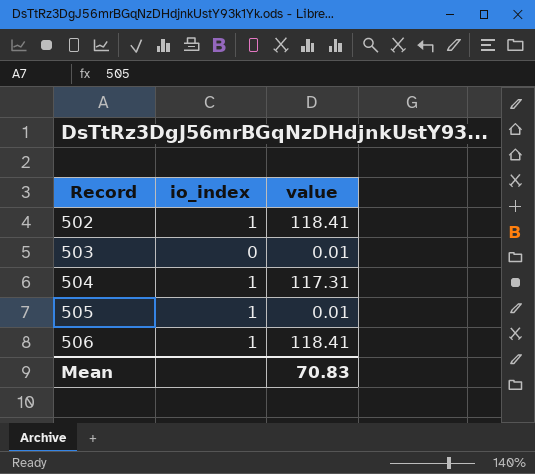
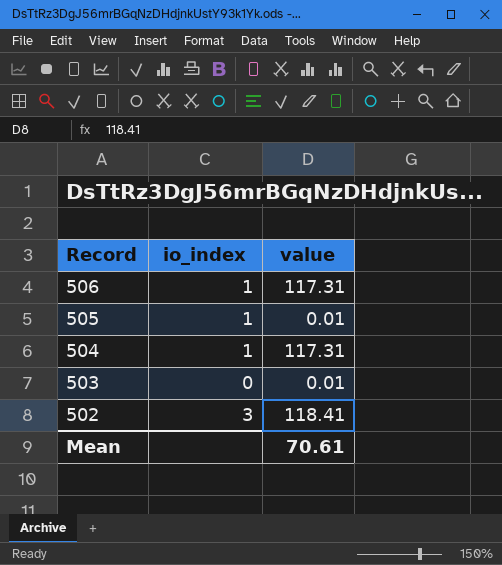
row order: Record ascending -> Record descending
506 | value: 118.41 -> 117.31
502 | io_index: 1 -> 3
Mean | value: 70.83 -> 70.61

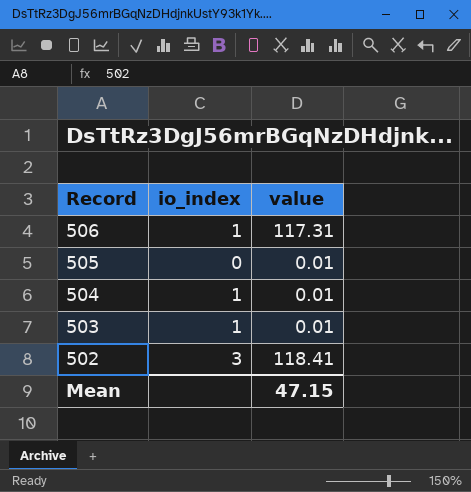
505 | io_index: 1 -> 0
504 | value: 117.31 -> 0.01
503 | io_index: 0 -> 1
Mean | value: 70.61 -> 47.15

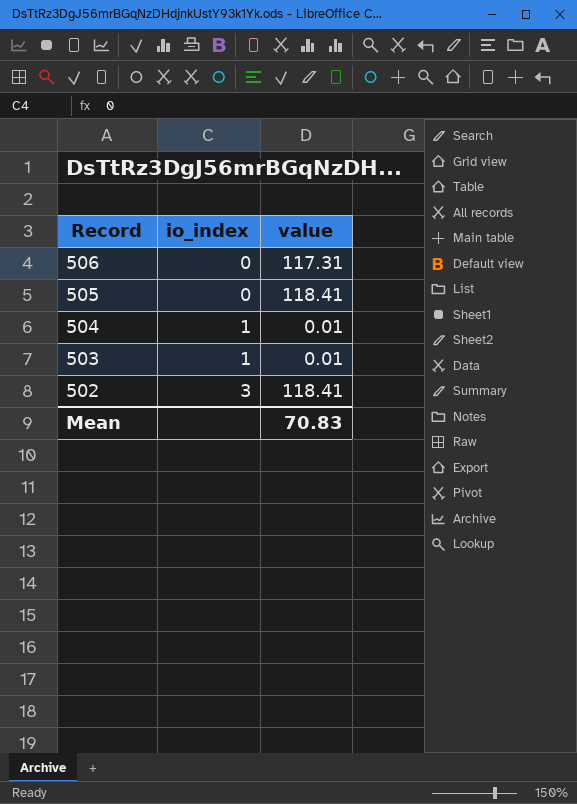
506 | io_index: 1 -> 0
505 | value: 0.01 -> 118.41
Mean | value: 47.15 -> 70.83

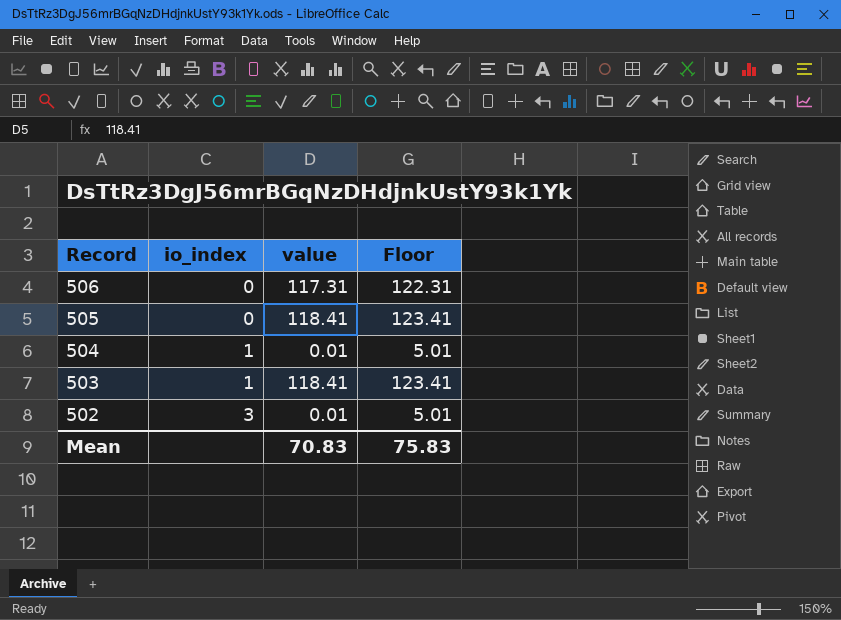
column Floor | formula: none -> [value] + 5
503 | value: 0.01 -> 118.41
502 | value: 118.41 -> 0.01

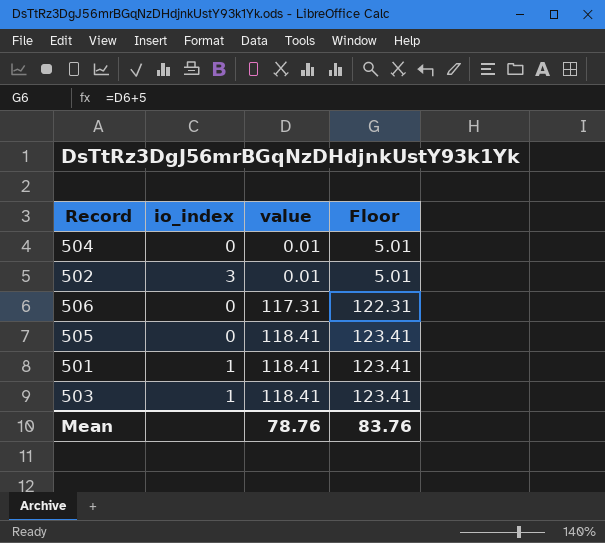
row order: Record descending -> value ascending
504 | io_index: 1 -> 0
row 501: none -> 1 | 118.41 | 123.41
Mean | value: 70.83 -> 78.76
Mean | Floor: 75.83 -> 83.76

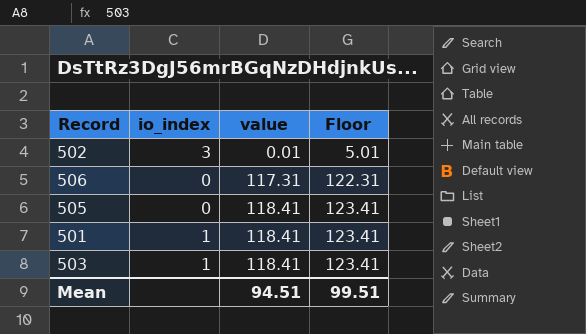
row 504: 0 | 0.01 | 5.01 -> none
Mean | value: 78.76 -> 94.51
Mean | Floor: 83.76 -> 99.51

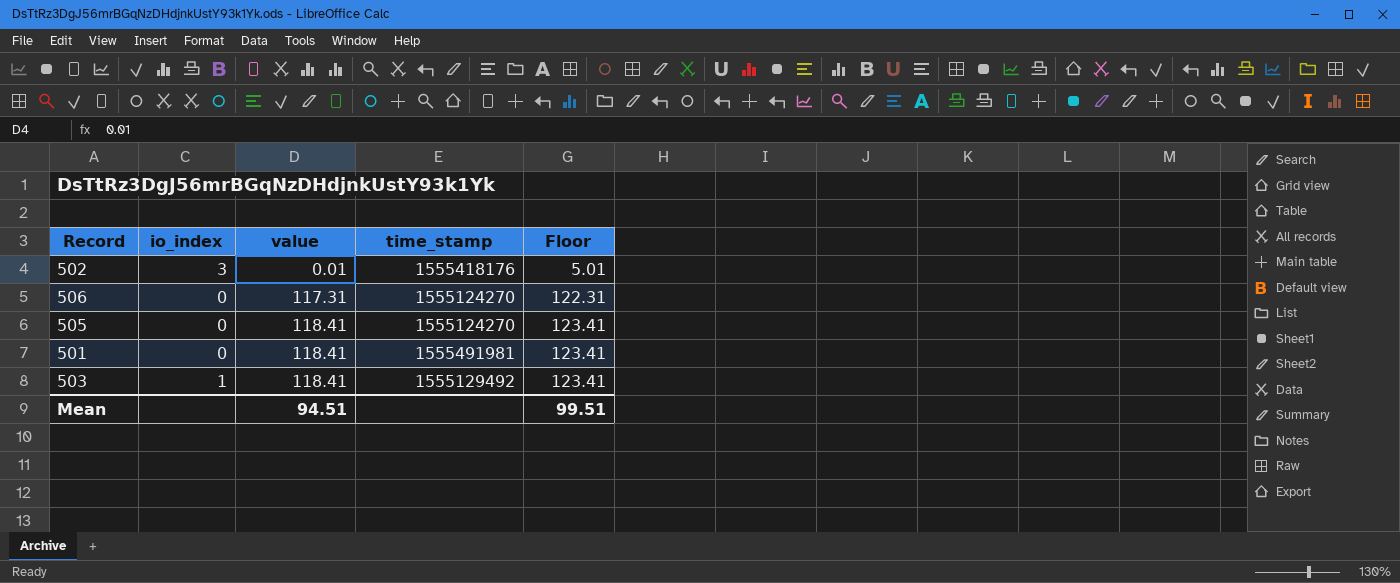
column time_stamp | position: none -> 4
501 | io_index: 1 -> 0

